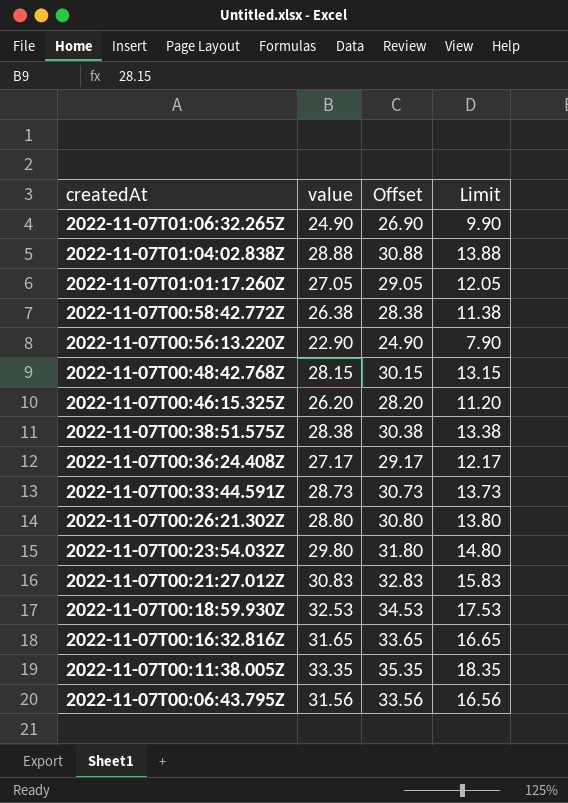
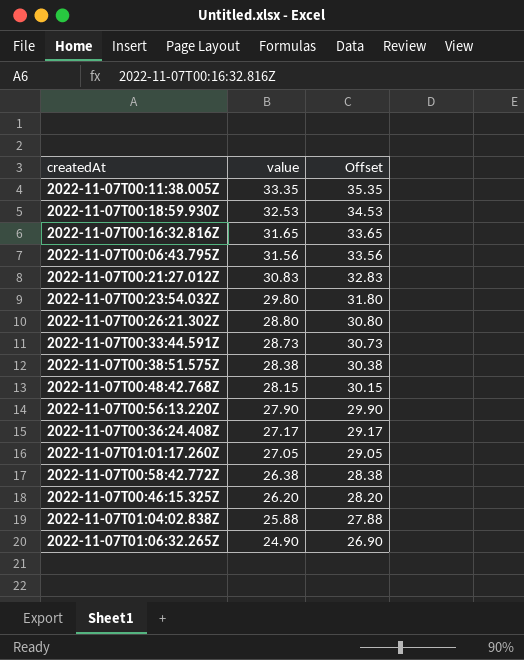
row order: createdAt descending -> value descending
column Limit | formula: [value] - 15 -> none
2022-11-07T00:56:13.220Z | value: 22.90 -> 27.90
2022-11-07T00:56:13.220Z | Offset: 24.90 -> 29.90
2022-11-07T01:04:02.838Z | value: 28.88 -> 25.88
2022-11-07T01:04:02.838Z | Offset: 30.88 -> 27.88

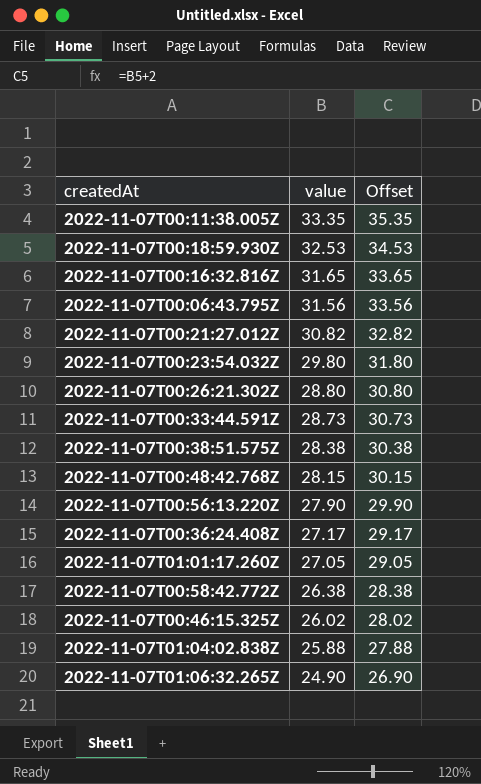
2022-11-07T00:21:27.012Z | value: 30.83 -> 30.82
2022-11-07T00:21:27.012Z | Offset: 32.83 -> 32.82
2022-11-07T00:46:15.325Z | value: 26.20 -> 26.02
2022-11-07T00:46:15.325Z | Offset: 28.20 -> 28.02

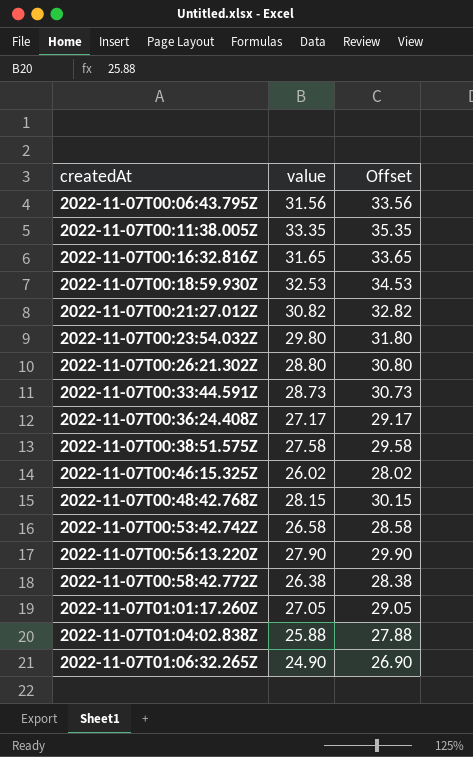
row order: value descending -> createdAt ascending
2022-11-07T00:38:51.575Z | value: 28.38 -> 27.58
2022-11-07T00:38:51.575Z | Offset: 30.38 -> 29.58
row 2022-11-07T00:53:42.742Z: none -> 26.58 | 28.58

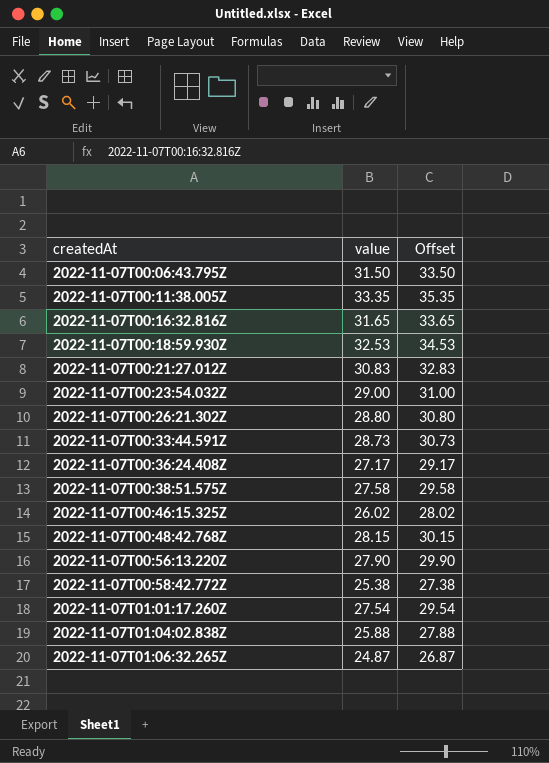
row 2022-11-07T00:53:42.742Z: 26.58 | 28.58 -> none
2022-11-07T00:06:43.795Z | value: 31.56 -> 31.50
2022-11-07T00:06:43.795Z | Offset: 33.56 -> 33.50
2022-11-07T00:21:27.012Z | value: 30.82 -> 30.83
2022-11-07T00:21:27.012Z | Offset: 32.82 -> 32.83
2022-11-07T00:23:54.032Z | value: 29.80 -> 29.00
2022-11-07T00:23:54.032Z | Offset: 31.80 -> 31.00
2022-11-07T00:58:42.772Z | value: 26.38 -> 25.38
2022-11-07T00:58:42.772Z | Offset: 28.38 -> 27.38
2022-11-07T01:01:17.260Z | value: 27.05 -> 27.54
2022-11-07T01:01:17.260Z | Offset: 29.05 -> 29.54
2022-11-07T01:06:32.265Z | value: 24.90 -> 24.87
2022-11-07T01:06:32.265Z | Offset: 26.90 -> 26.87

